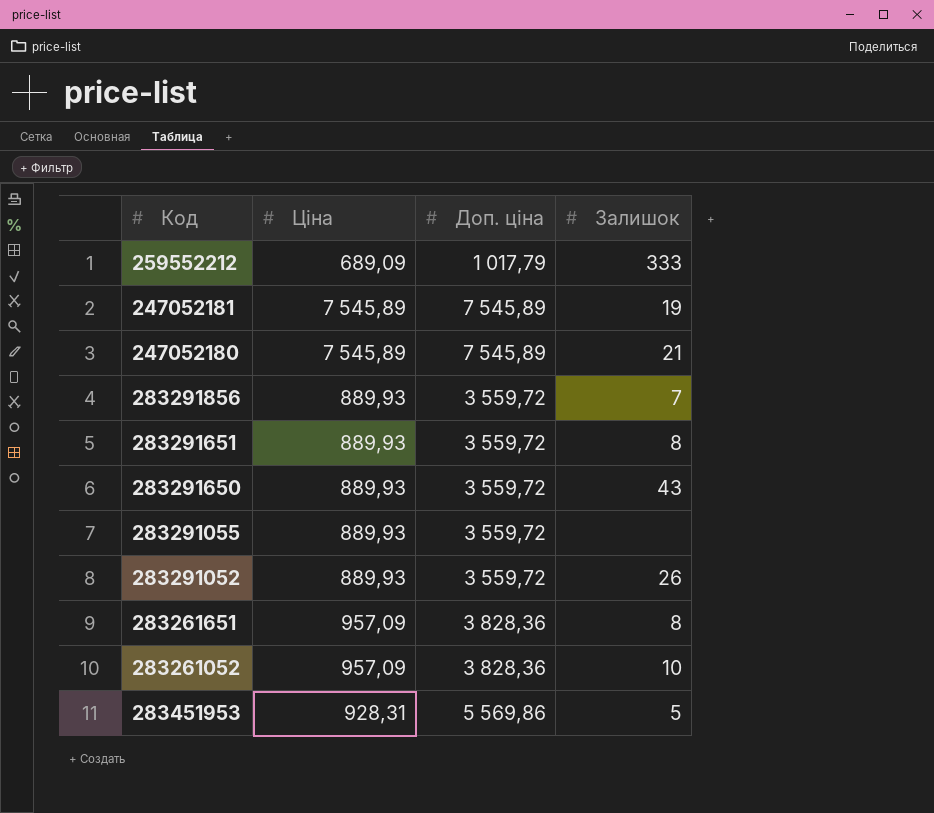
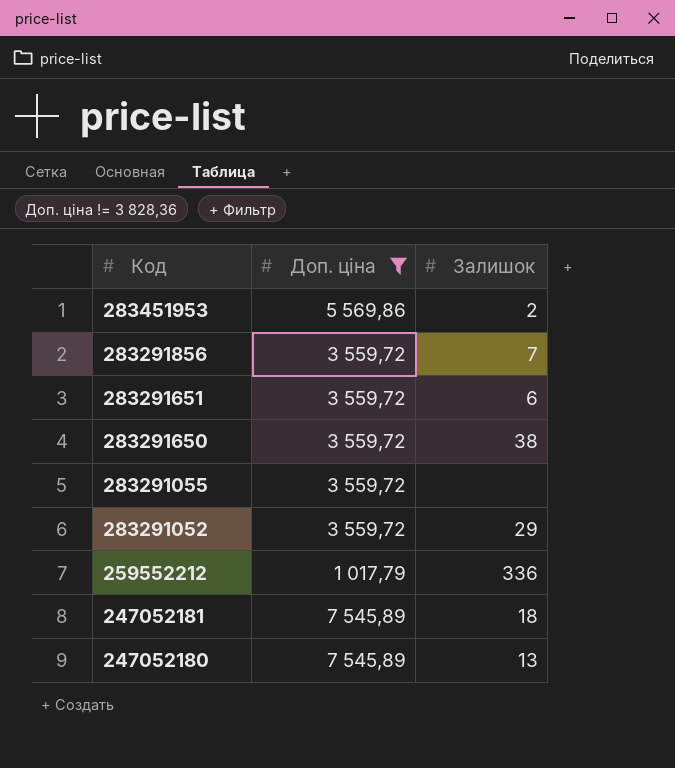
filter: none -> Доп. ціна != 3 828,36
row order: none -> Код descending
column Ціна | position: 2 -> none
283451953 | Залишок: 5 -> 2
283291651 | Залишок: 8 -> 6
283291650 | Залишок: 43 -> 38
283291052 | Залишок: 26 -> 29
259552212 | Залишок: 333 -> 336
247052181 | Залишок: 19 -> 18
247052180 | Залишок: 21 -> 13

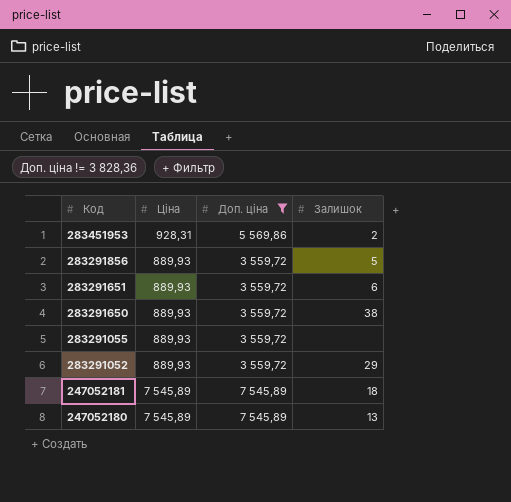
column Ціна | position: none -> 2
row 259552212: 1 017,79 | 336 -> none
283291856 | Залишок: 7 -> 5

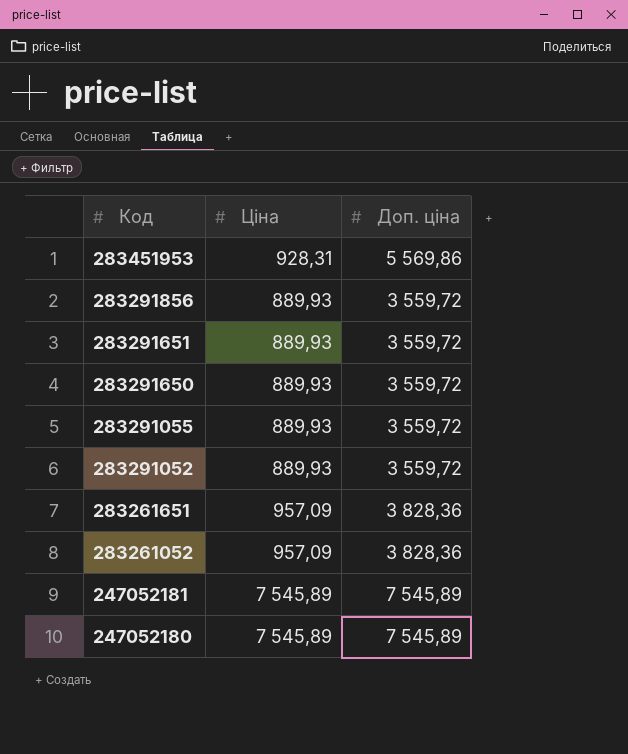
filter: Доп. ціна != 3 828,36 -> none
column Залишок | position: 4 -> none

